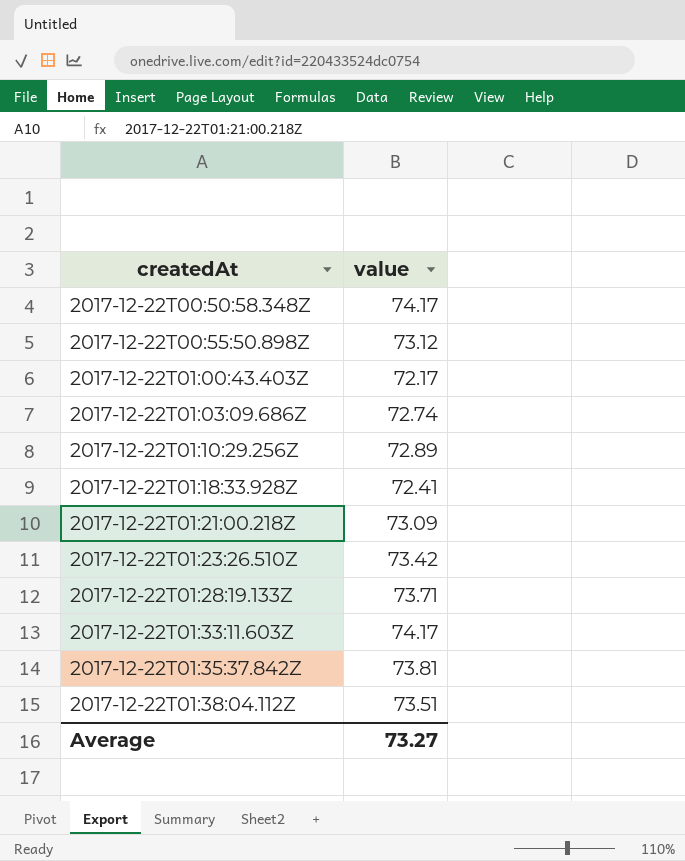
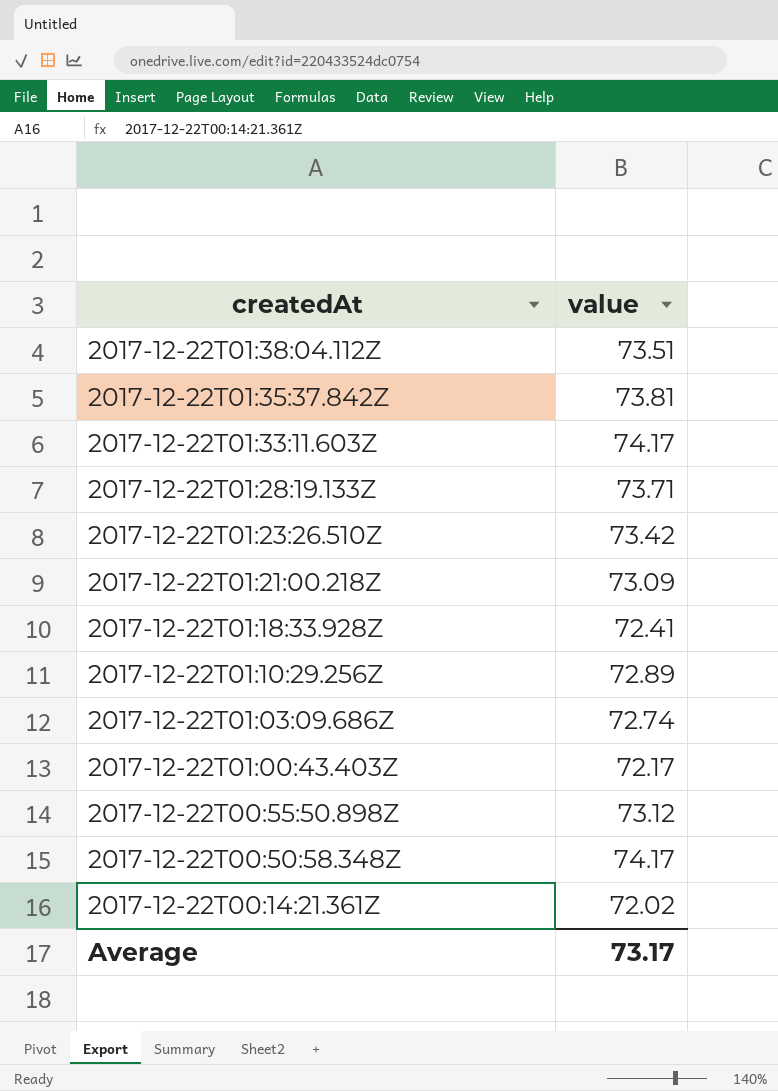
row order: createdAt ascending -> createdAt descending
row 2017-12-22T00:14:21.361Z: none -> 72.02
Average | value: 73.27 -> 73.17

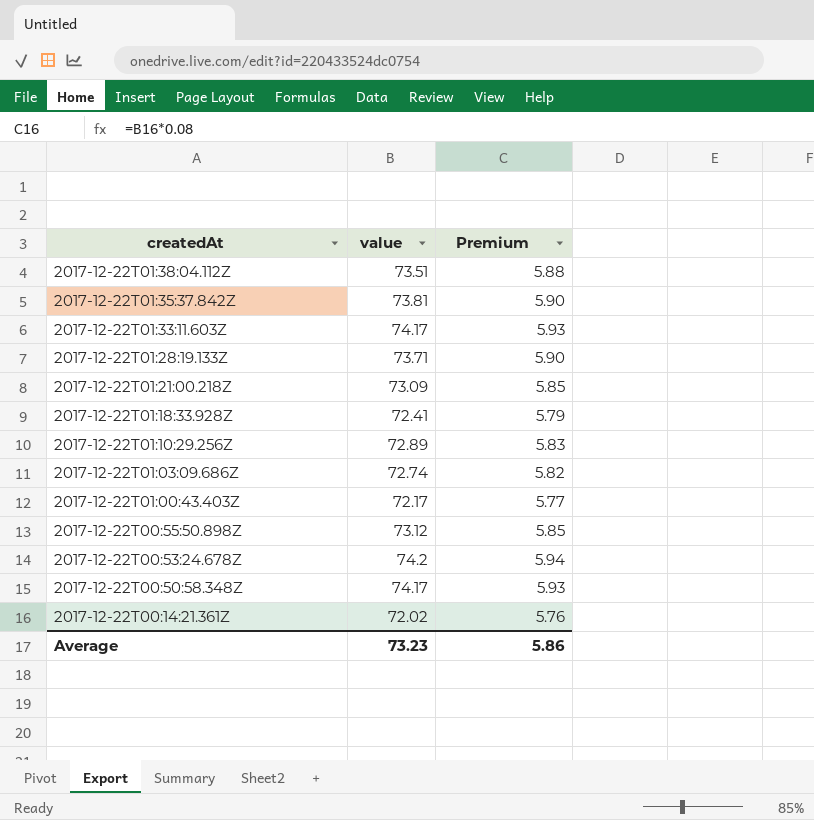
column Premium | formula: none -> [value] * 0.08
row 2017-12-22T01:23:26.510Z: 73.42 -> none
row 2017-12-22T00:53:24.678Z: none -> 74.2 | 5.94
Average | value: 73.17 -> 73.23

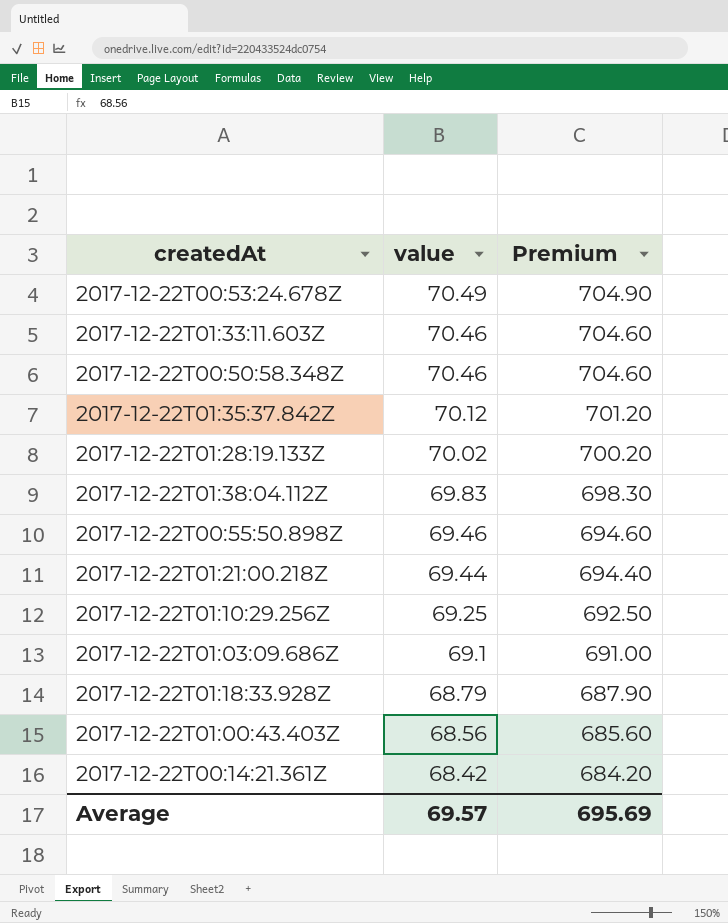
row order: createdAt descending -> value descending
column Premium | formula: [value] * 0.08 -> [value] * 10
2017-12-22T00:53:24.678Z | value: 74.2 -> 70.49
2017-12-22T01:33:11.603Z | value: 74.17 -> 70.46
2017-12-22T00:50:58.348Z | value: 74.17 -> 70.46
2017-12-22T01:35:37.842Z | value: 73.81 -> 70.12
2017-12-22T01:28:19.133Z | value: 73.71 -> 70.02
2017-12-22T01:38:04.112Z | value: 73.51 -> 69.83
2017-12-22T00:55:50.898Z | value: 73.12 -> 69.46
2017-12-22T01:21:00.218Z | value: 73.09 -> 69.44
2017-12-22T01:10:29.256Z | value: 72.89 -> 69.25
2017-12-22T01:03:09.686Z | value: 72.74 -> 69.1
2017-12-22T01:18:33.928Z | value: 72.41 -> 68.79
2017-12-22T01:00:43.403Z | value: 72.17 -> 68.56
2017-12-22T00:14:21.361Z | value: 72.02 -> 68.42
Average | value: 73.23 -> 69.57
Average | Premium: 5.86 -> 695.69

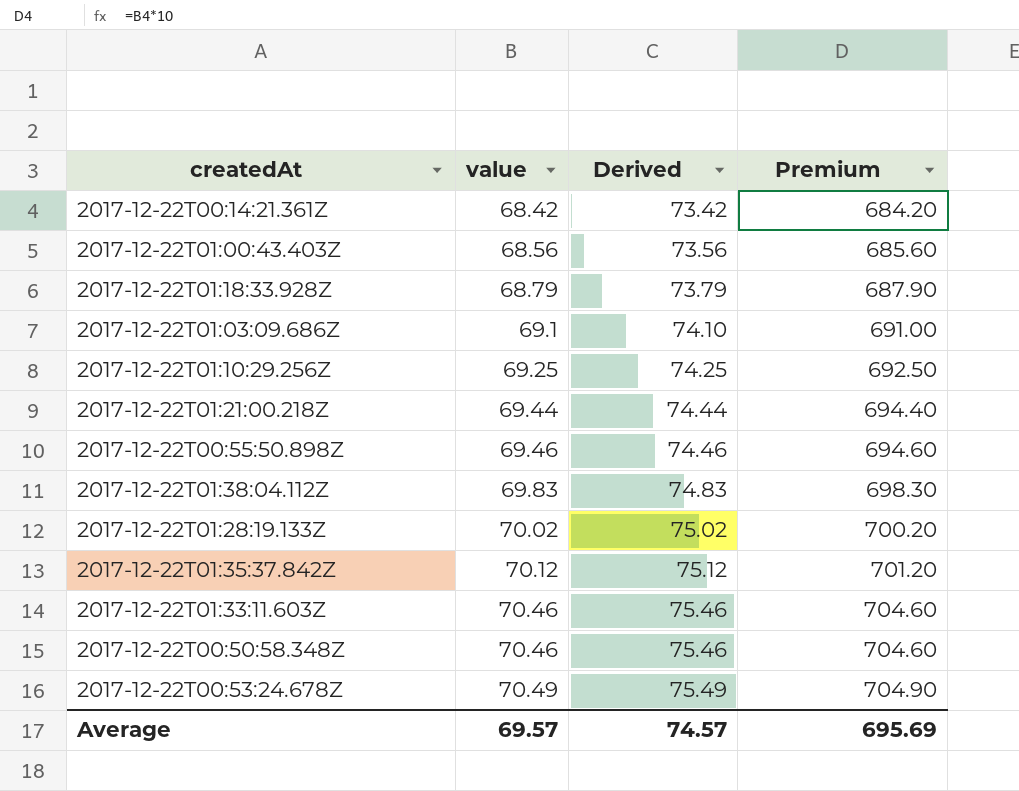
row order: value descending -> value ascending
column Derived | formula: none -> [value] + 5

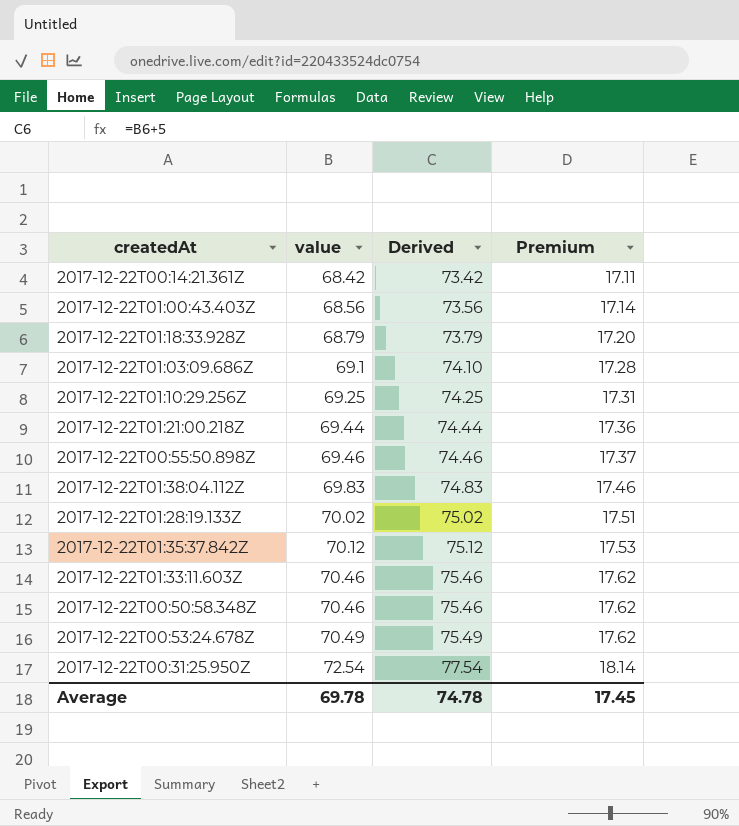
column Premium | formula: [value] * 10 -> [value] * 0.25
row 2017-12-22T00:31:25.950Z: none -> 72.54 | 77.54 | 18.14
Average | value: 69.57 -> 69.78
Average | Derived: 74.57 -> 74.78
Average | Premium: 695.69 -> 17.45

